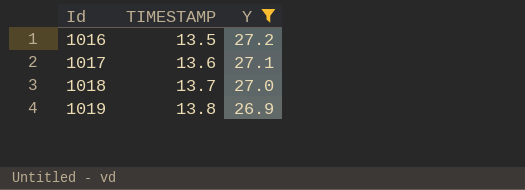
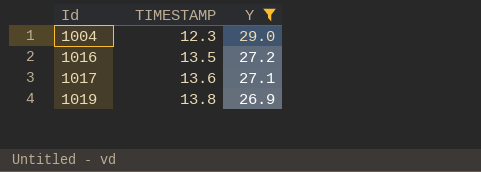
row 1018: 13.7 | 27.0 -> none
row 1004: none -> 12.3 | 29.0

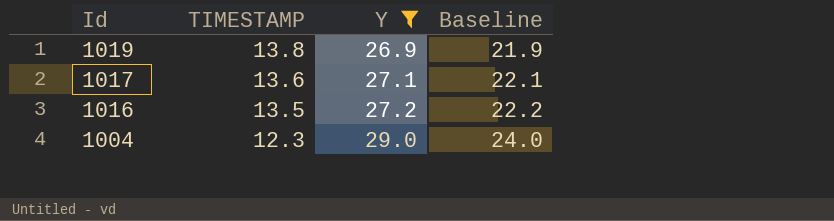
row order: Id ascending -> Id descending
column Baseline | formula: none -> [Y] - 5

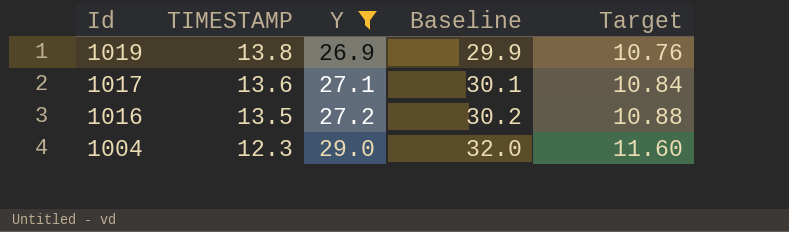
column Baseline | formula: [Y] - 5 -> [Y] + 3
column Target | formula: none -> [Y] * 0.4

